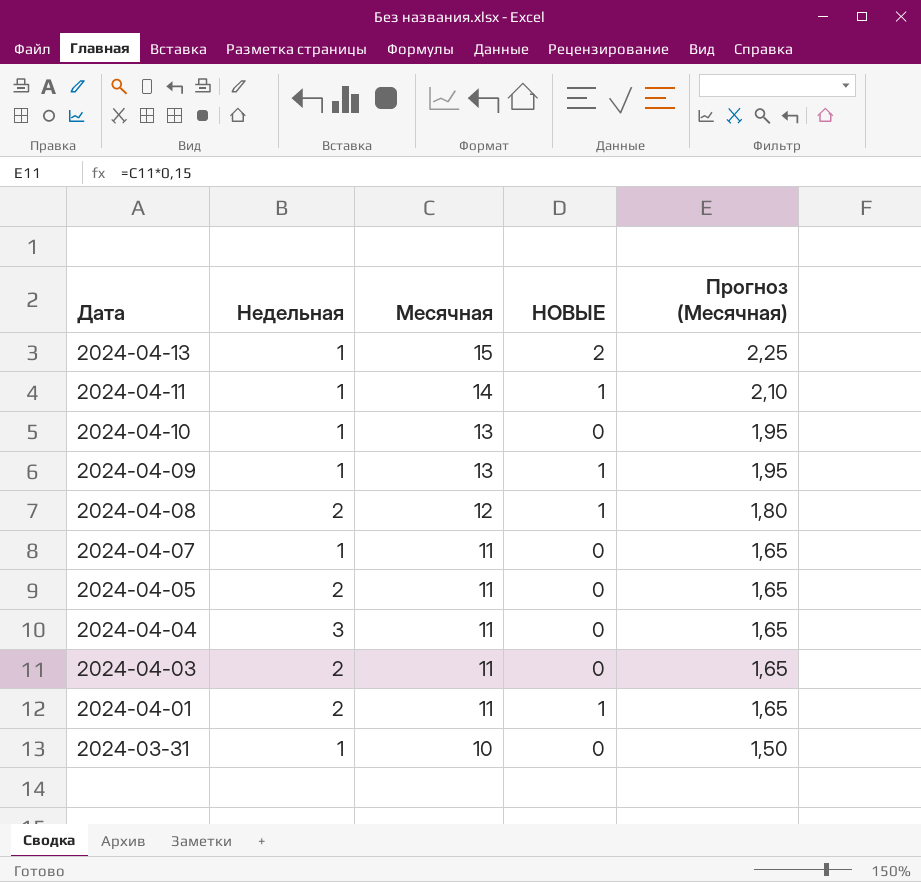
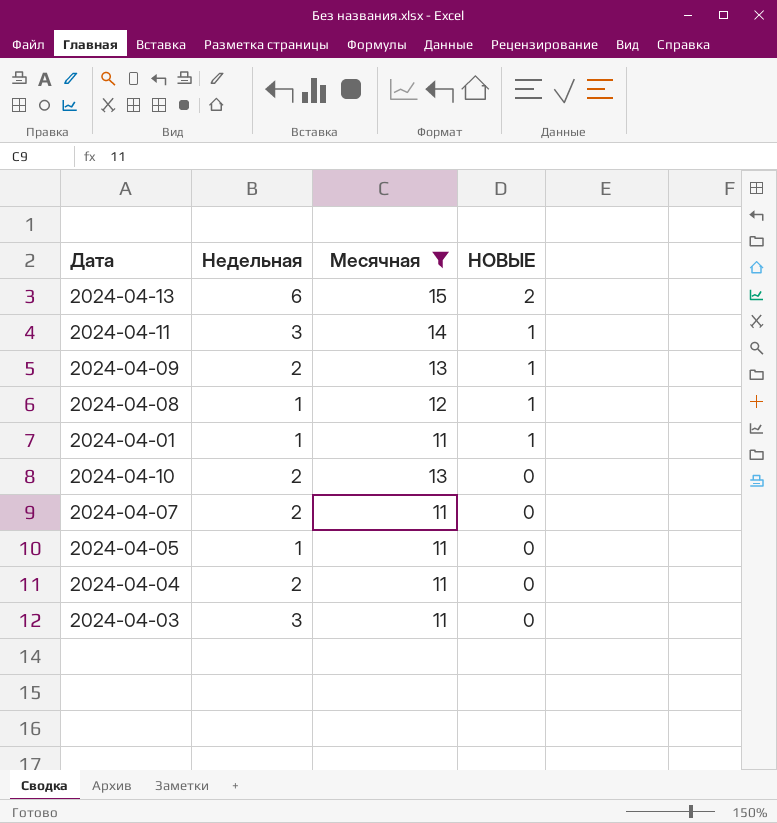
filter: none -> Месячная != 10
row order: Дата descending -> НОВЫЕ descending
column Прогноз (Месячная) | formula: [Месячная] * 0,15 -> none
2024-04-13 | Недельная: 1 -> 6
2024-04-11 | Недельная: 1 -> 3
2024-04-09 | Недельная: 1 -> 2
2024-04-08 | Недельная: 2 -> 1
2024-04-01 | Недельная: 2 -> 1
2024-04-10 | Недельная: 1 -> 2
2024-04-07 | Недельная: 1 -> 2
2024-04-05 | Недельная: 2 -> 1
2024-04-04 | Недельная: 3 -> 2
2024-04-03 | Недельная: 2 -> 3

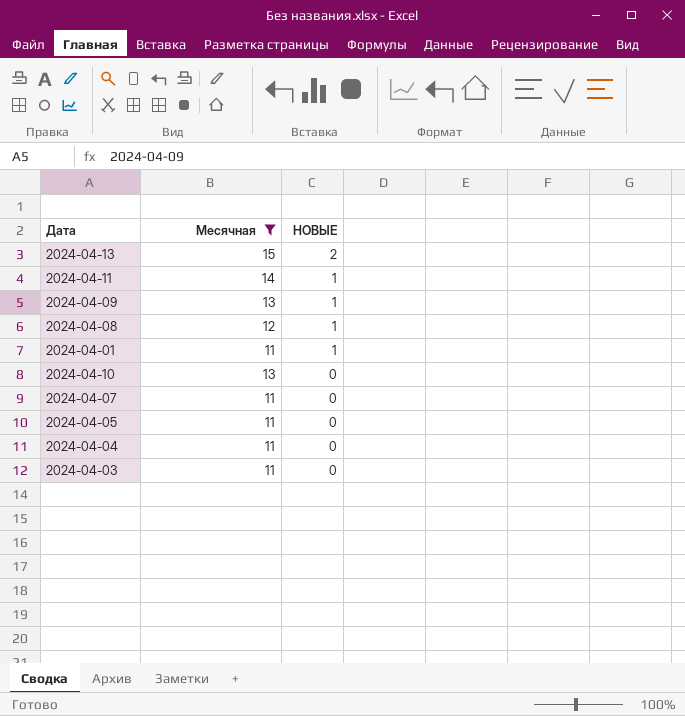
column Недельная | position: 2 -> none

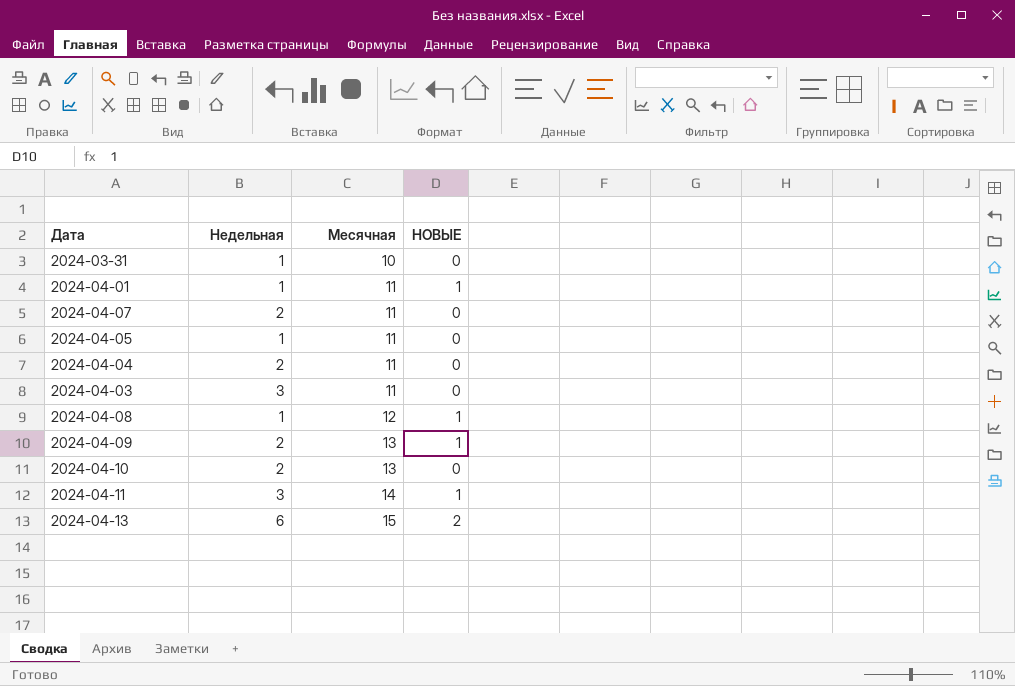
filter: Месячная != 10 -> none
row order: НОВЫЕ descending -> Месячная ascending
column Недельная | position: none -> 2

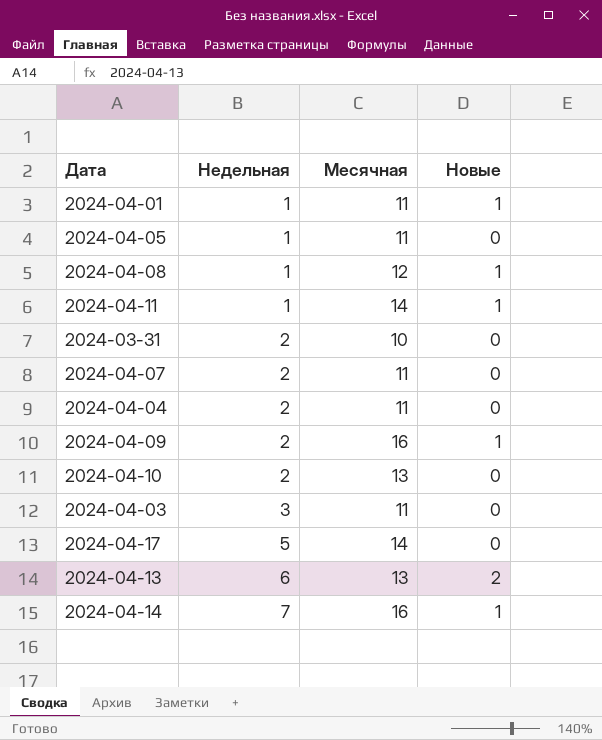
row order: Месячная ascending -> Недельная ascending
column name: НОВЫЕ -> Новые
2024-04-11 | Недельная: 3 -> 1
2024-03-31 | Недельная: 1 -> 2
2024-04-09 | Месячная: 13 -> 16
row 2024-04-17: none -> 5 | 14 | 0
2024-04-13 | Месячная: 15 -> 13
row 2024-04-14: none -> 7 | 16 | 1

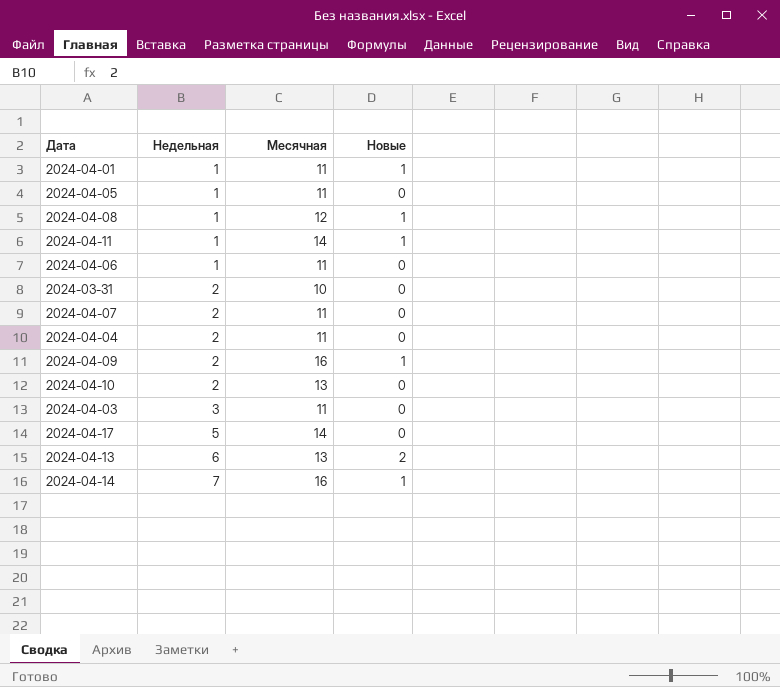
row 2024-04-06: none -> 1 | 11 | 0

